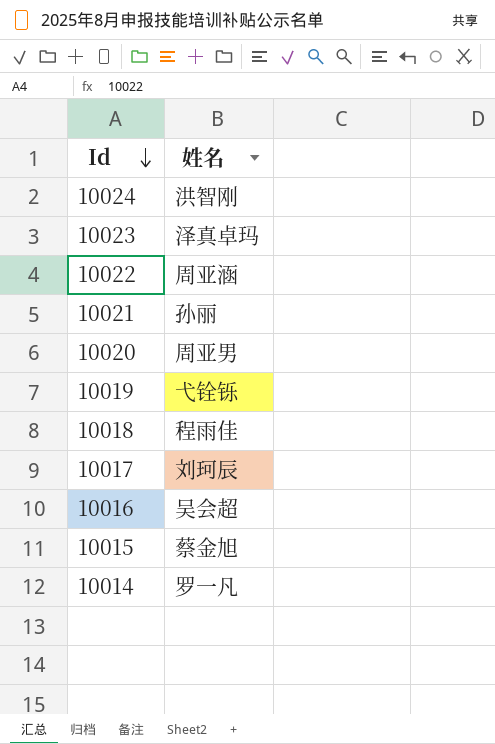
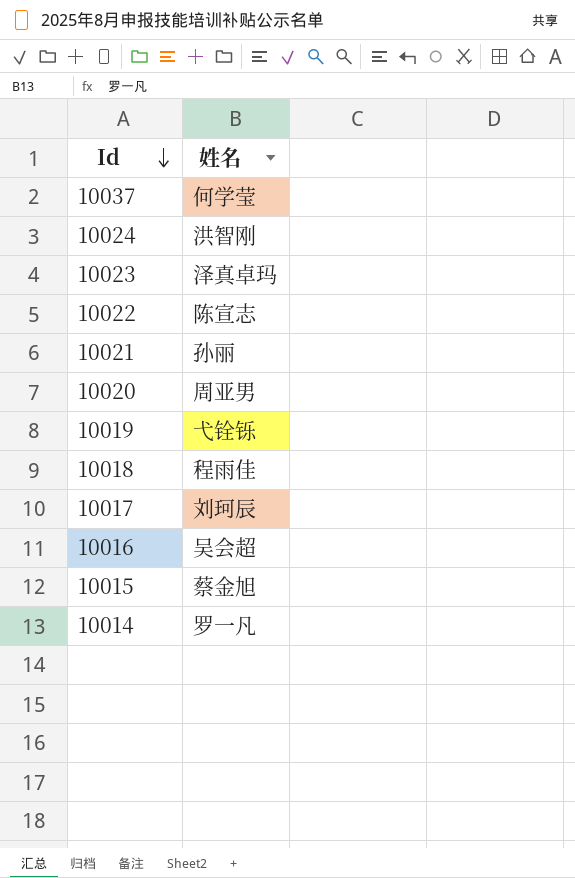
row 10037: none -> 何学莹
10022 | 姓名: 周亚涵 -> 陈宣志

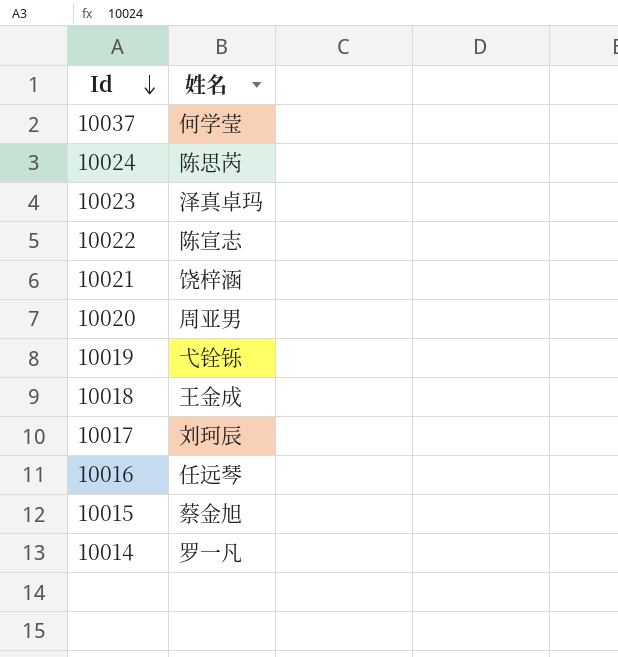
10024 | 姓名: 洪智刚 -> 陈思芮
10021 | 姓名: 孙丽 -> 饶梓涵
10018 | 姓名: 程雨佳 -> 王金成
10016 | 姓名: 吴会超 -> 任远琴

